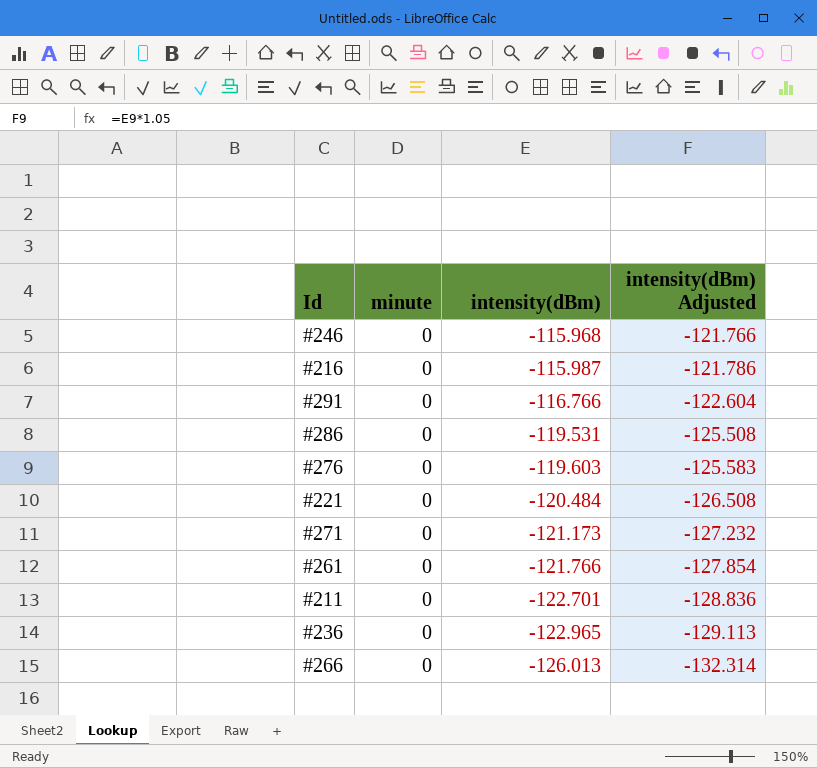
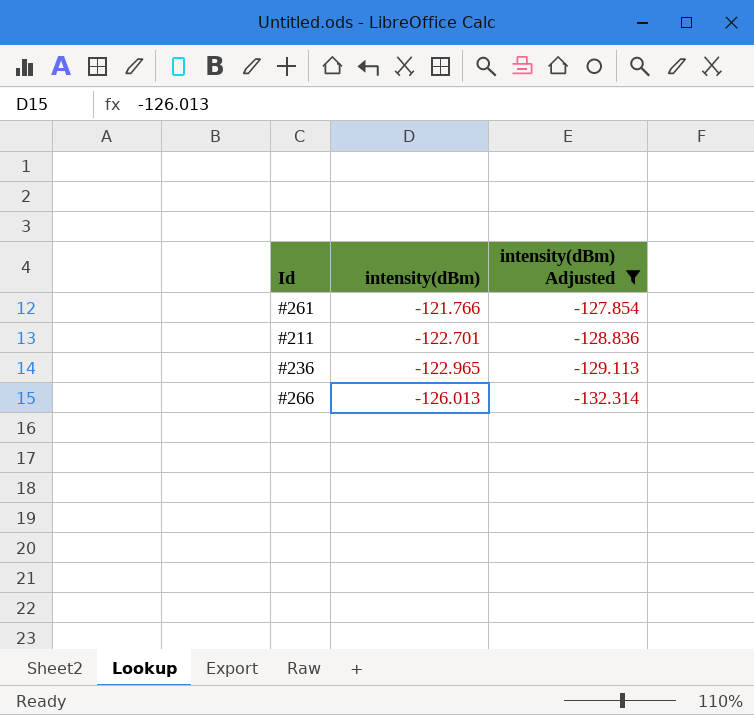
filter: none -> intensity(dBm) Adjusted <= -127.854
column minute | position: 2 -> none

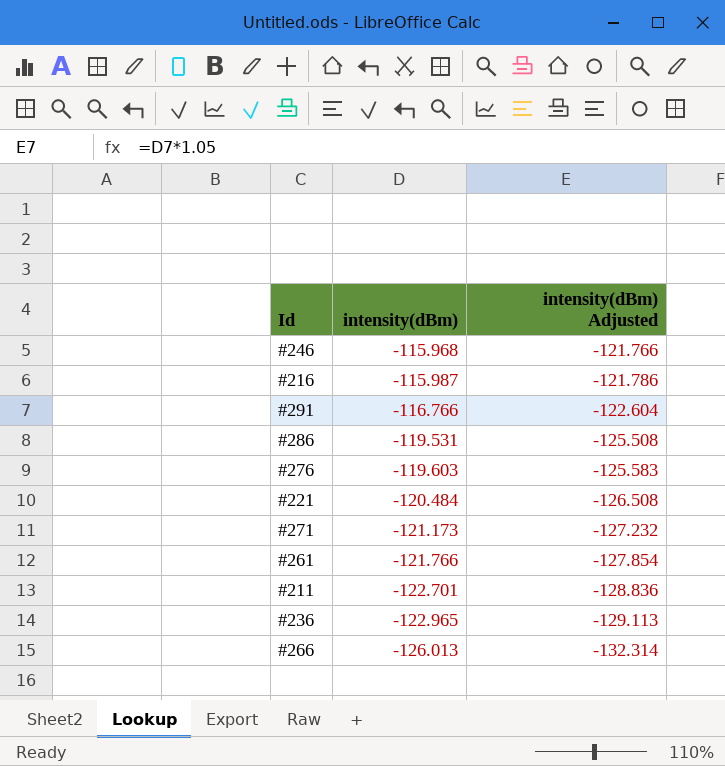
filter: intensity(dBm) Adjusted <= -127.854 -> none

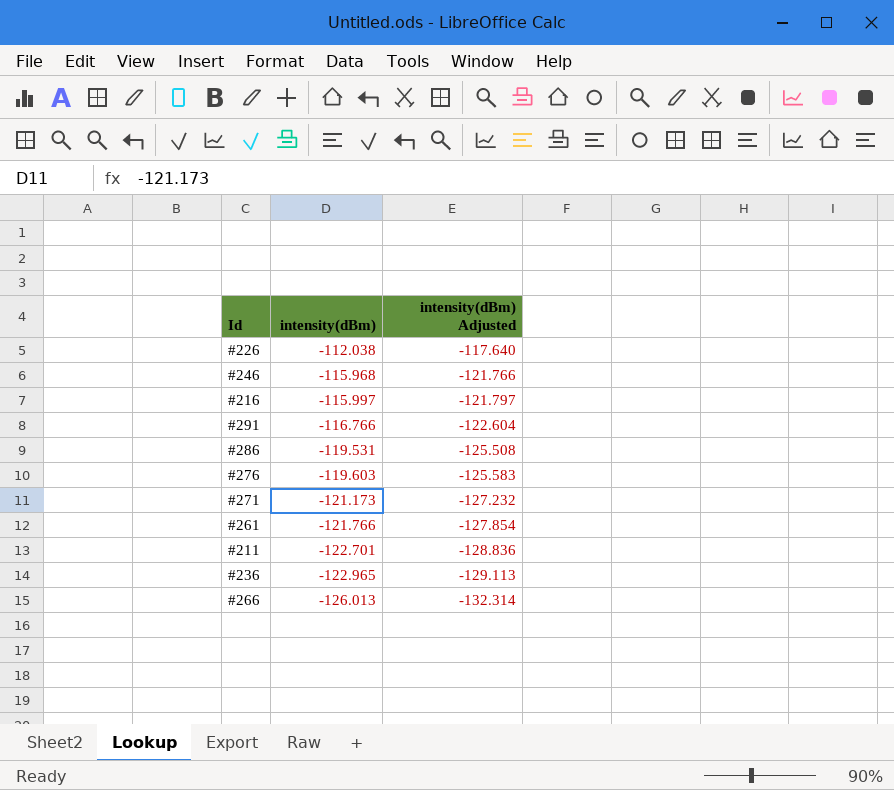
row #221: -120.484 | -126.508 -> none
row #226: none -> -112.038 | -117.640
#216 | intensity(dBm): -115.987 -> -115.997
#216 | intensity(dBm) Adjusted: -121.786 -> -121.797

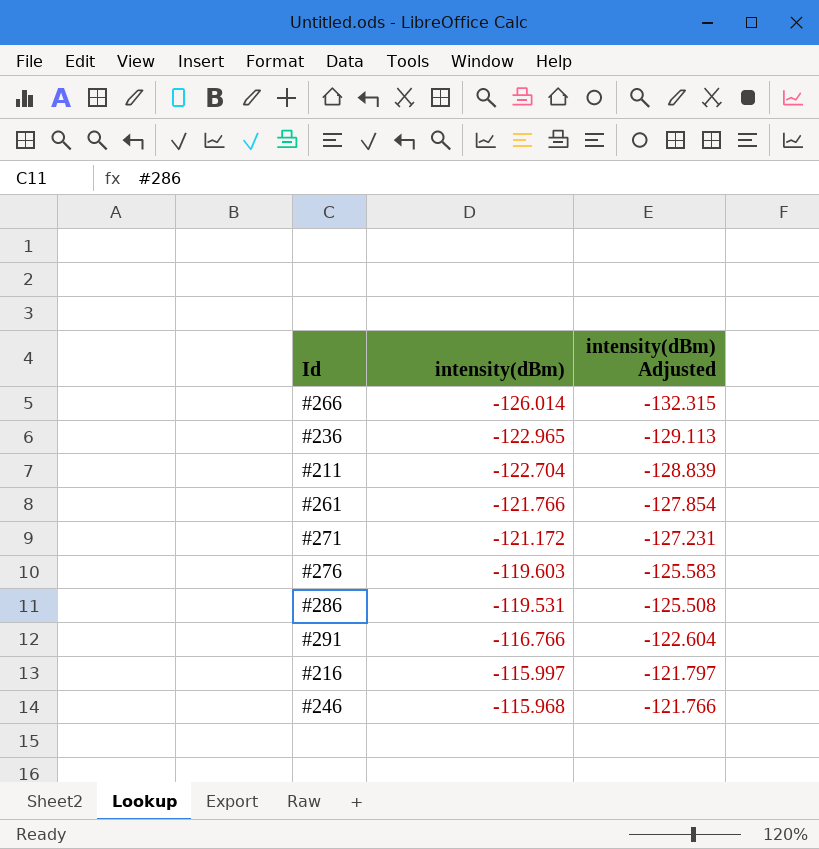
row order: intensity(dBm) descending -> intensity(dBm) ascending
row #226: -112.038 | -117.640 -> none
#266 | intensity(dBm): -126.013 -> -126.014
#266 | intensity(dBm) Adjusted: -132.314 -> -132.315
#211 | intensity(dBm): -122.701 -> -122.704
#211 | intensity(dBm) Adjusted: -128.836 -> -128.839
#271 | intensity(dBm): -121.173 -> -121.172
#271 | intensity(dBm) Adjusted: -127.232 -> -127.231

